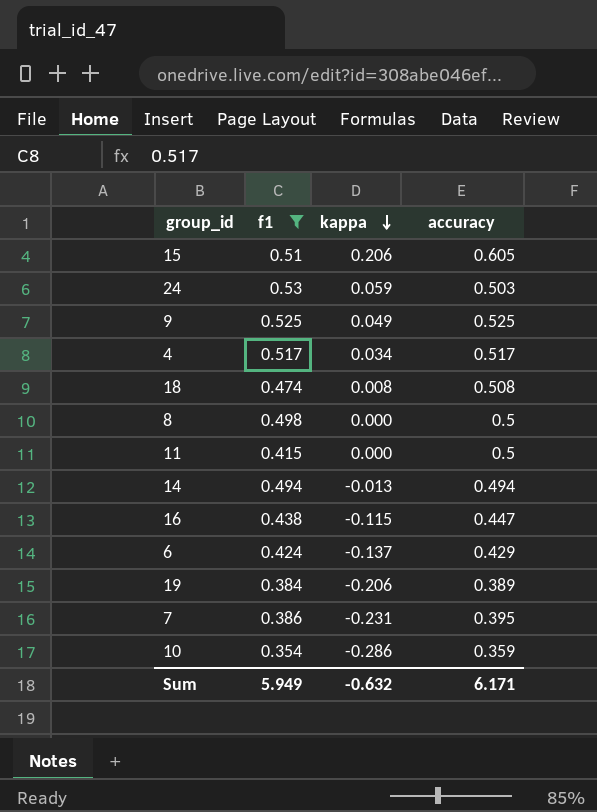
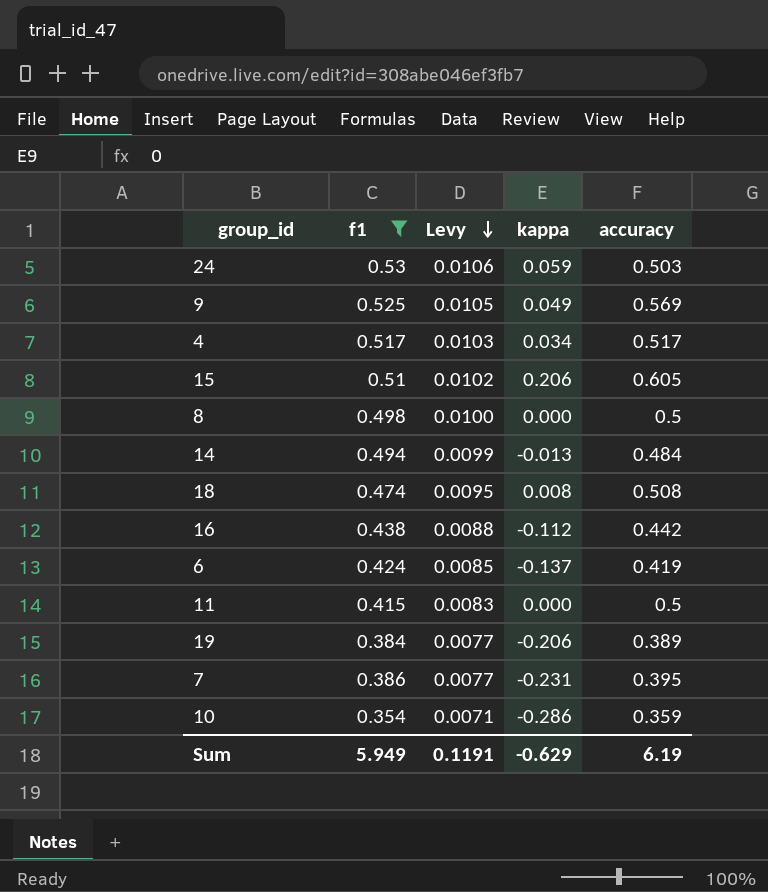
row order: kappa descending -> Levy descending
column Levy | formula: none -> [f1] * 0.02
9 | accuracy: 0.525 -> 0.569
14 | accuracy: 0.494 -> 0.484
16 | kappa: -0.115 -> -0.112
16 | accuracy: 0.447 -> 0.442
6 | accuracy: 0.429 -> 0.419
Sum | kappa: -0.632 -> -0.629
Sum | accuracy: 6.171 -> 6.19

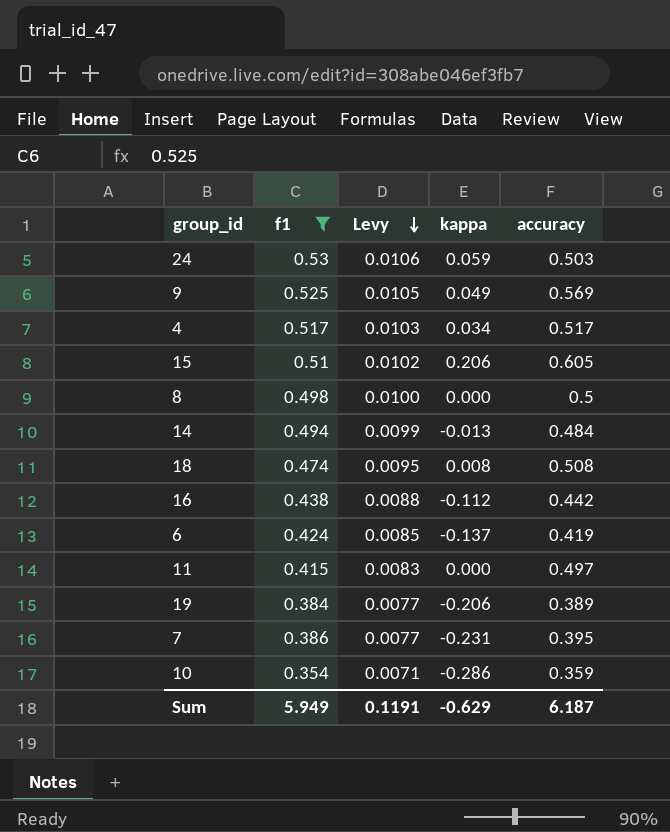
11 | accuracy: 0.5 -> 0.497
Sum | accuracy: 6.19 -> 6.187

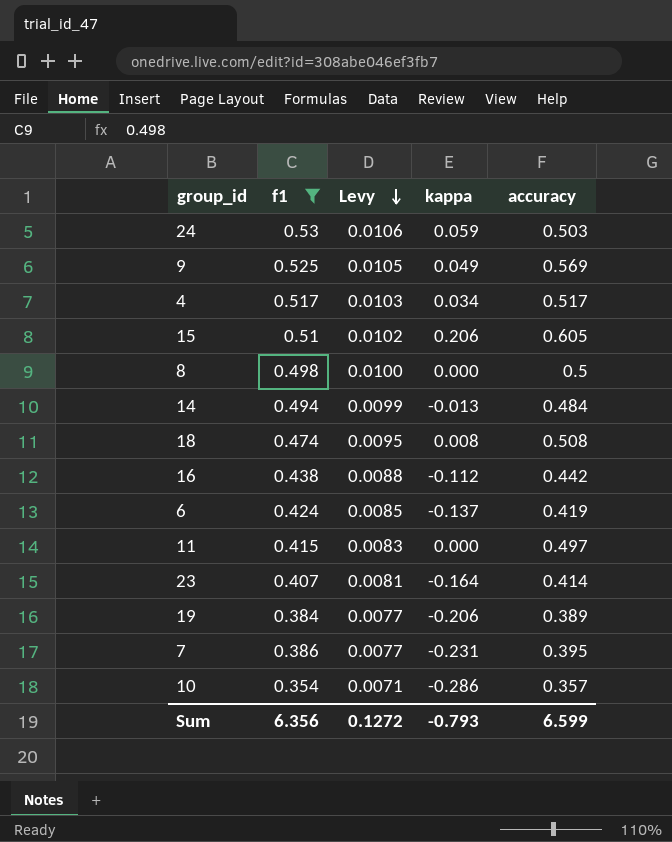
row 23: none -> 0.407 | 0.0081 | -0.164 | 0.414
10 | accuracy: 0.359 -> 0.357
Sum | f1: 5.949 -> 6.356
Sum | Levy: 0.1191 -> 0.1272
Sum | kappa: -0.629 -> -0.793
Sum | accuracy: 6.187 -> 6.599

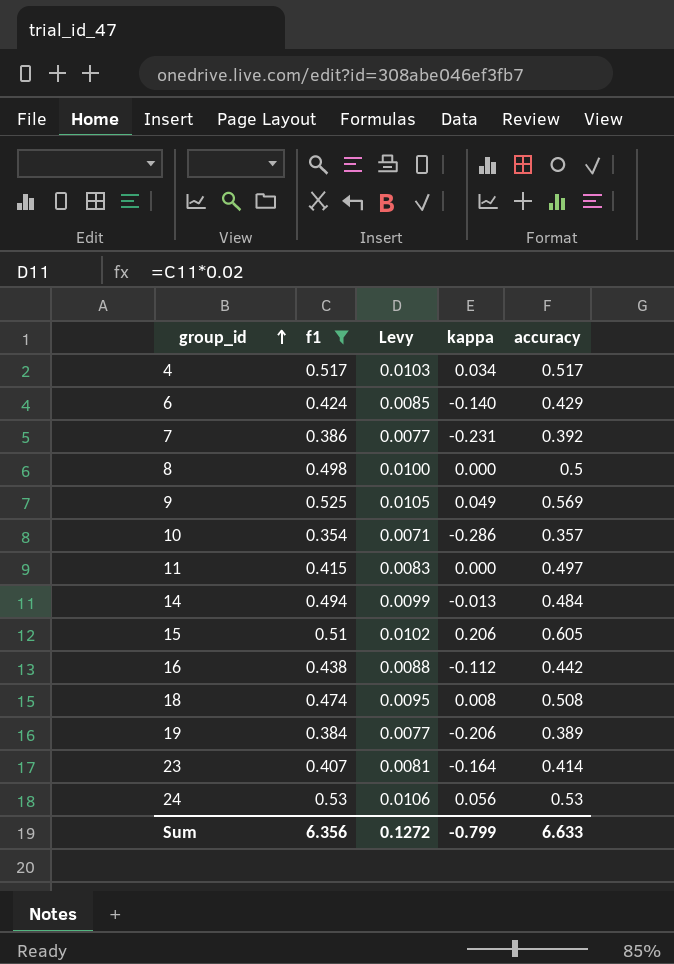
row order: Levy descending -> group_id ascending
6 | kappa: -0.137 -> -0.140
6 | accuracy: 0.419 -> 0.429
7 | accuracy: 0.395 -> 0.392
24 | kappa: 0.059 -> 0.056
24 | accuracy: 0.503 -> 0.53
Sum | kappa: -0.793 -> -0.799
Sum | accuracy: 6.599 -> 6.633

